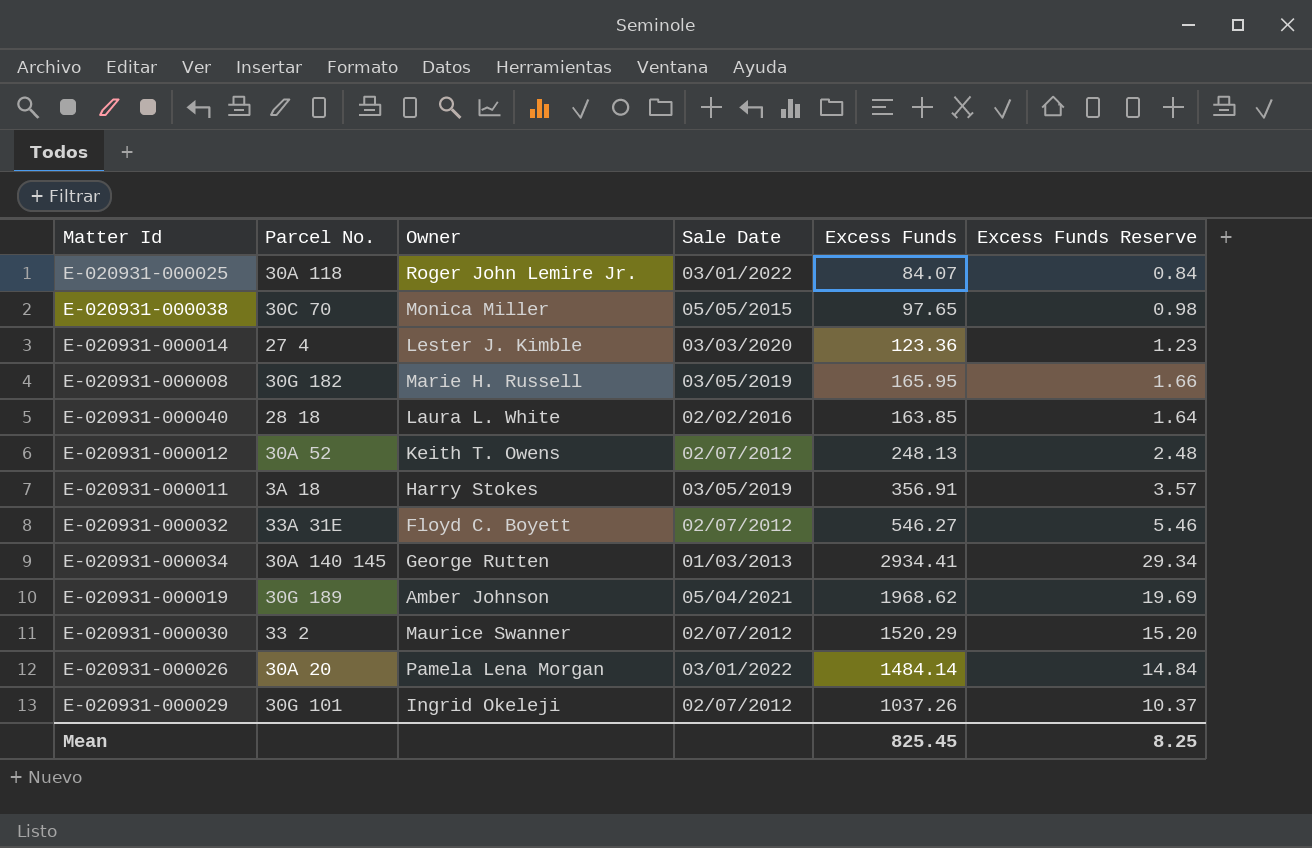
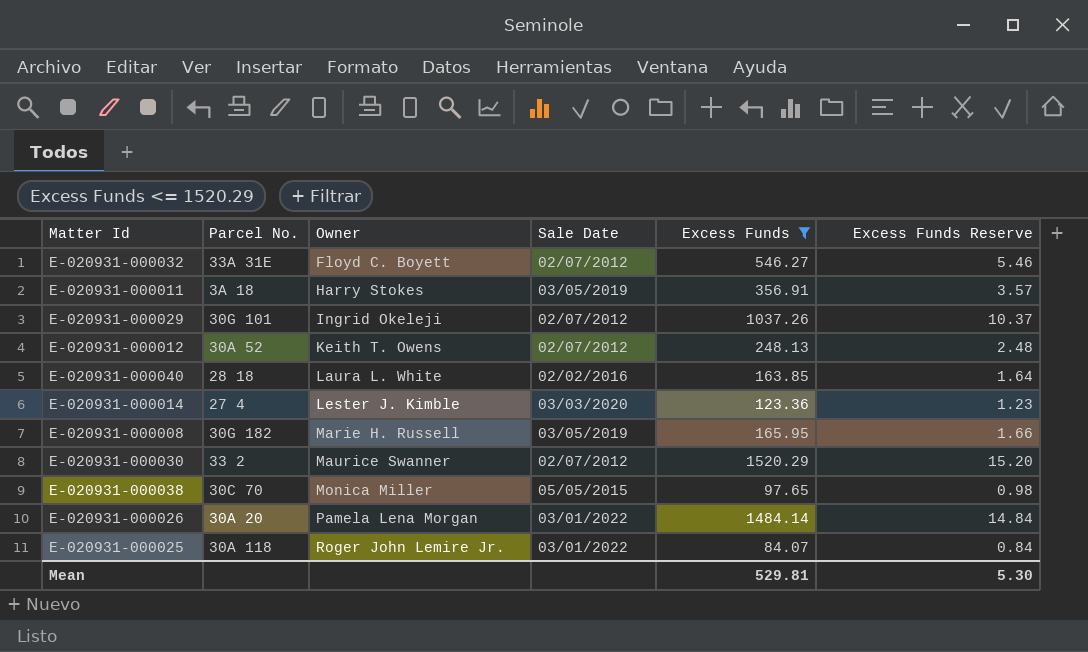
filter: none -> Excess Funds <= 1520.29
row order: none -> Owner ascending
Mean | Excess Funds: 825.45 -> 529.81
Mean | Excess Funds Reserve: 8.25 -> 5.30

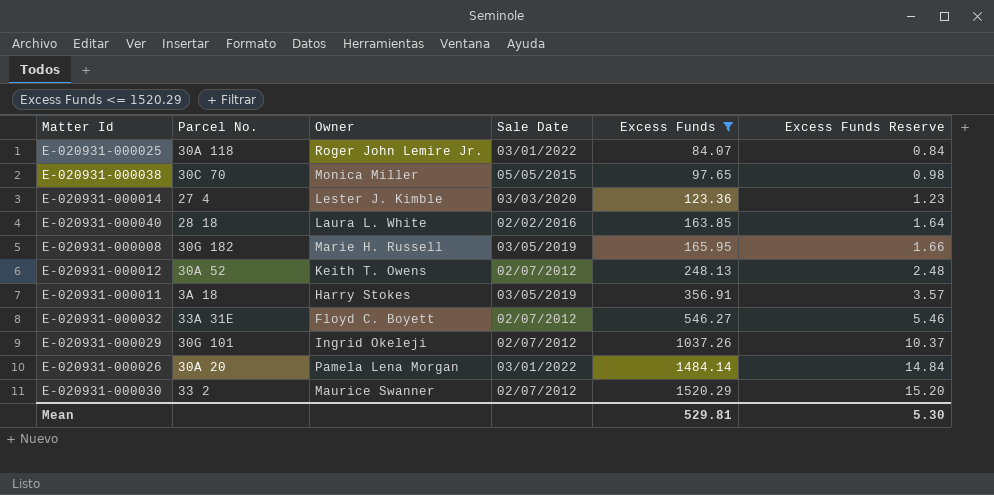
row order: Owner ascending -> Excess Funds ascending

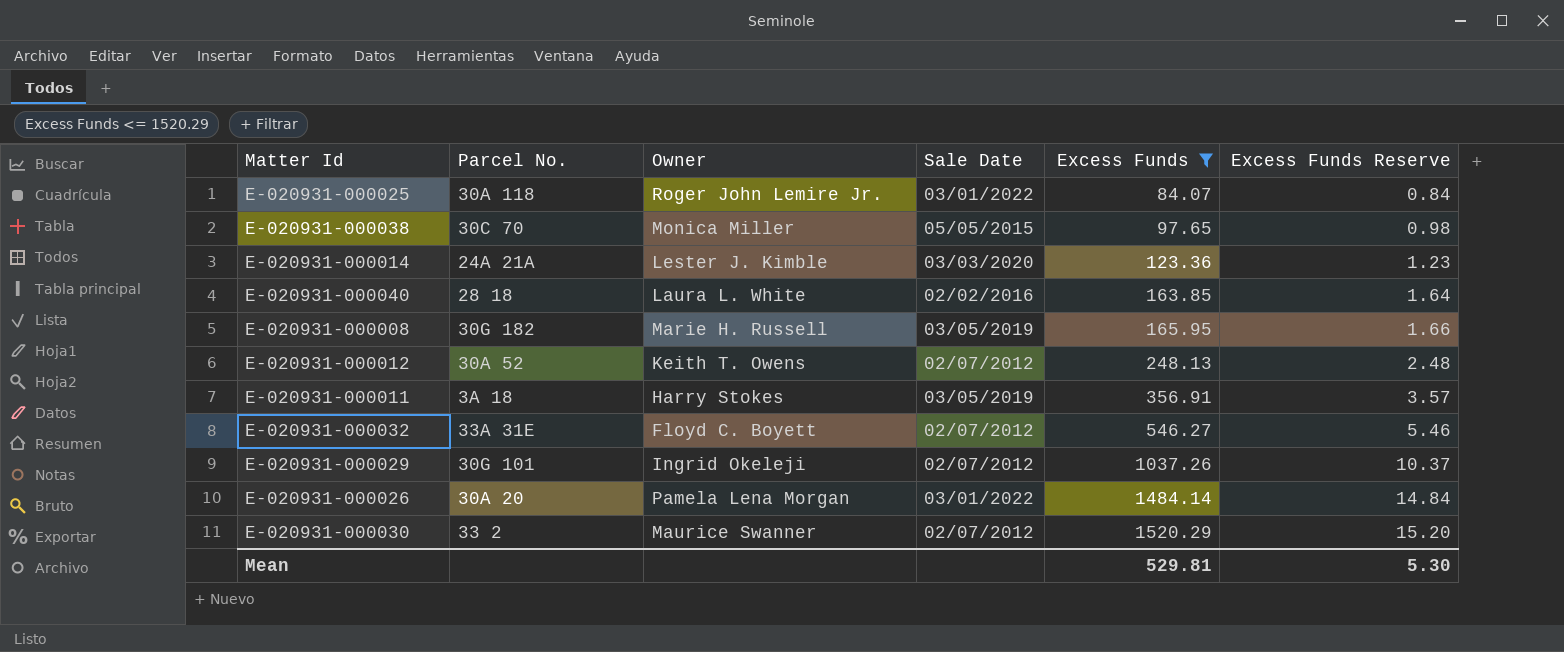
E-020931-000014 | Parcel No.: 27 4 -> 24A 21A

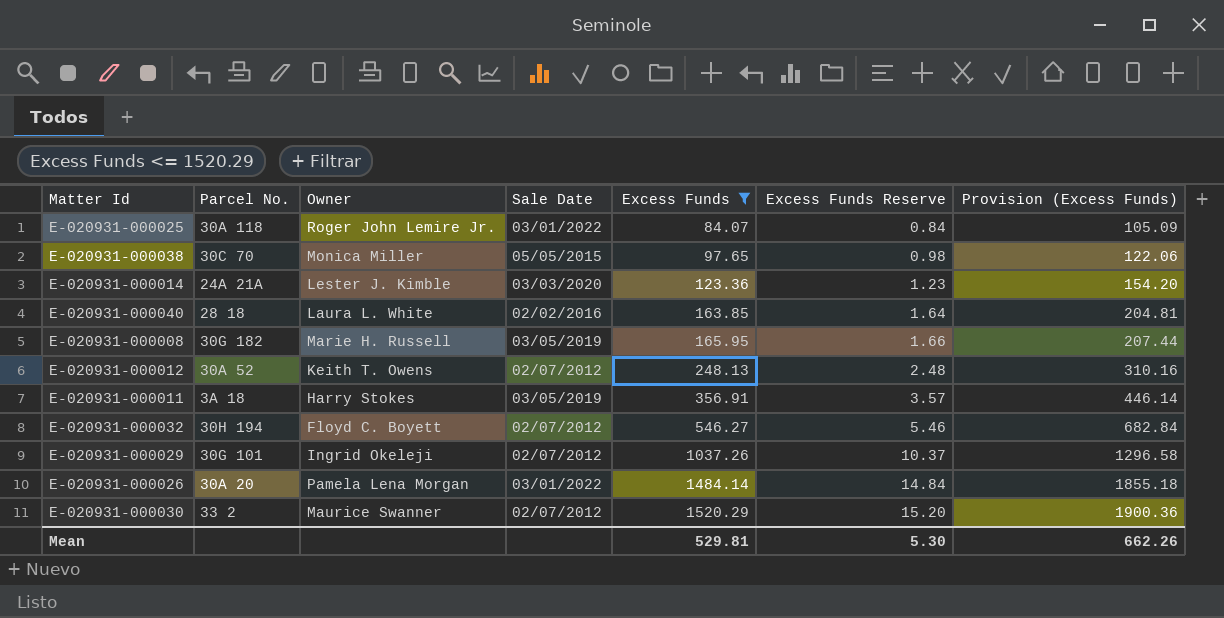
column Provision (Excess Funds) | formula: none -> [Excess Funds] * 1.25
E-020931-000032 | Parcel No.: 33A 31E -> 30H 194

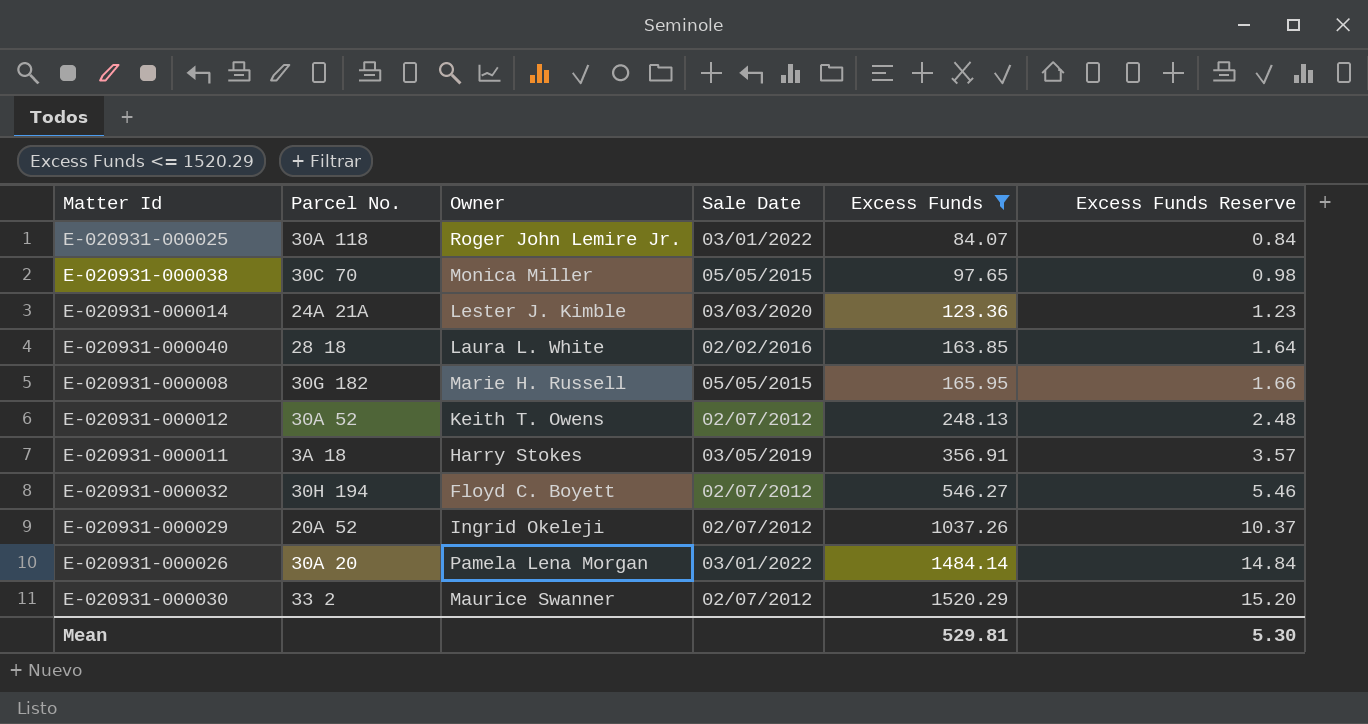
column Provision (Excess Funds) | formula: [Excess Funds] * 1.25 -> none
E-020931-000008 | Sale Date: 03/05/2019 -> 05/05/2015
E-020931-000029 | Parcel No.: 30G 101 -> 20A 52

